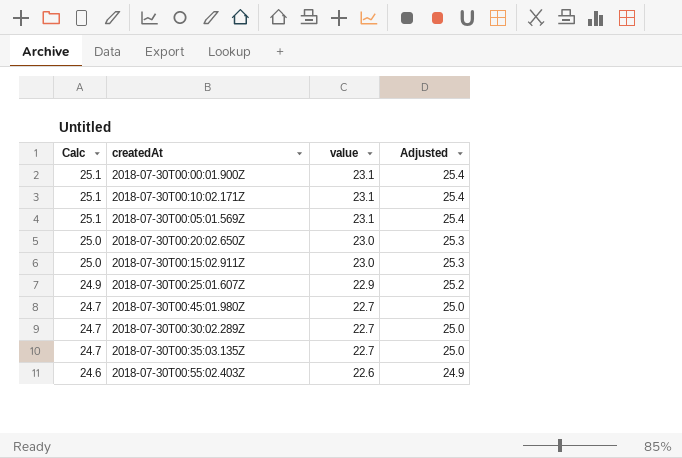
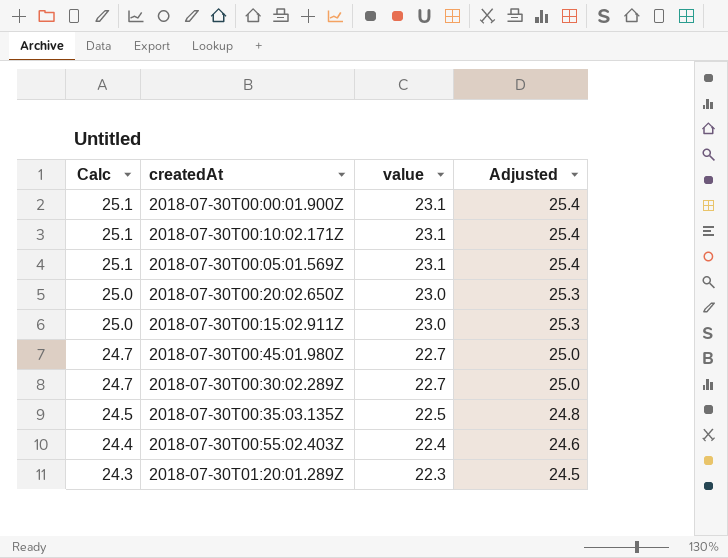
row 2018-07-30T00:25:01.607Z: 24.9 | 22.9 | 25.2 -> none
2018-07-30T00:35:03.135Z | Calc: 24.7 -> 24.5
2018-07-30T00:35:03.135Z | value: 22.7 -> 22.5
2018-07-30T00:35:03.135Z | Adjusted: 25.0 -> 24.8
2018-07-30T00:55:02.403Z | Calc: 24.6 -> 24.4
2018-07-30T00:55:02.403Z | value: 22.6 -> 22.4
2018-07-30T00:55:02.403Z | Adjusted: 24.9 -> 24.6
row 2018-07-30T01:20:01.289Z: none -> 24.3 | 22.3 | 24.5

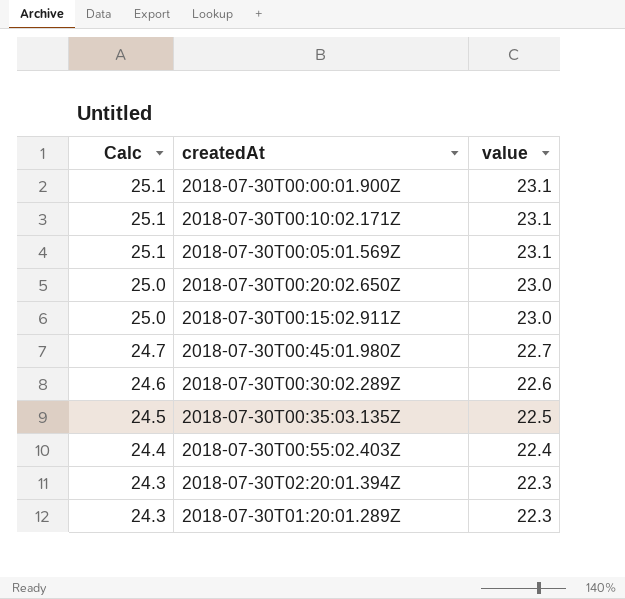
column Adjusted | formula: [value] * 1.1 -> none
2018-07-30T00:30:02.289Z | Calc: 24.7 -> 24.6
2018-07-30T00:30:02.289Z | value: 22.7 -> 22.6
row 2018-07-30T02:20:01.394Z: none -> 24.3 | 22.3

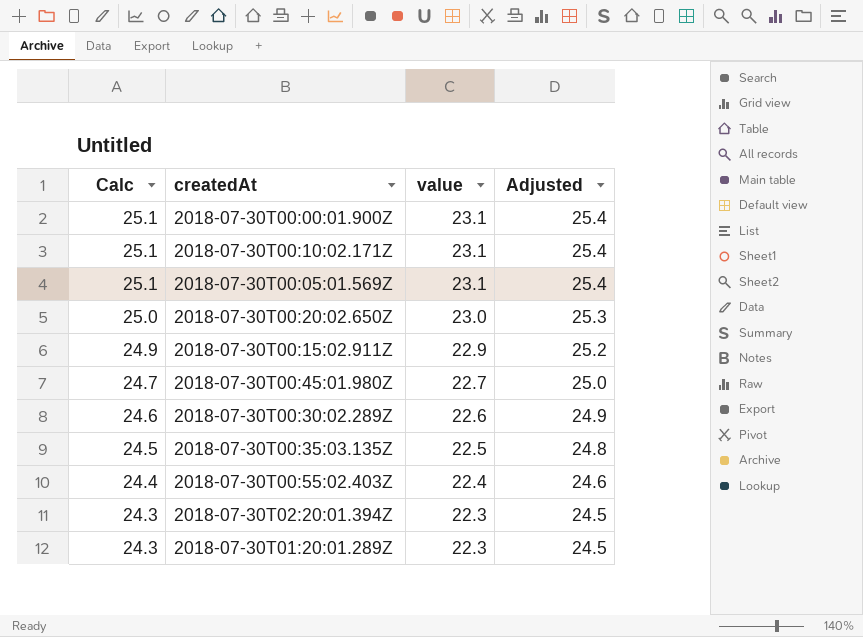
column Adjusted | formula: none -> [value] * 1.1
2018-07-30T00:15:02.911Z | Calc: 25.0 -> 24.9
2018-07-30T00:15:02.911Z | value: 23.0 -> 22.9

